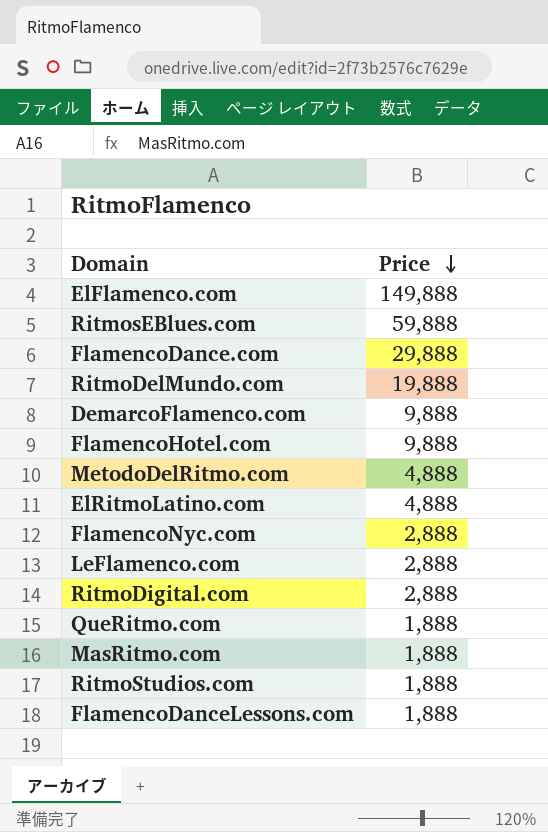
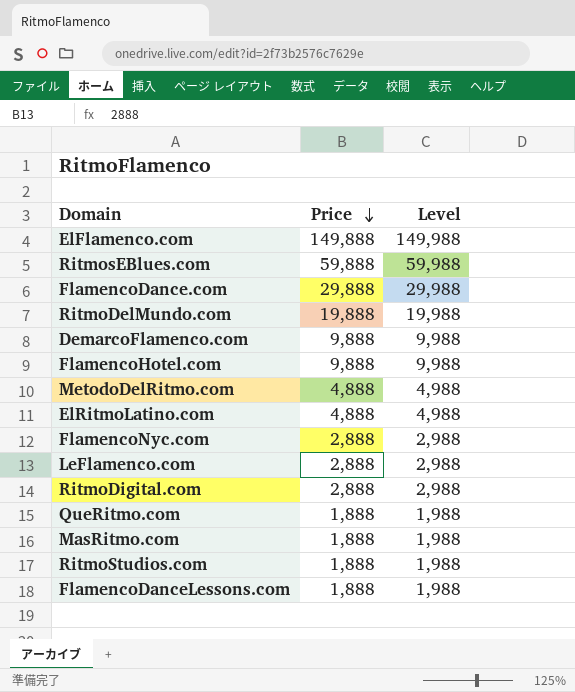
column Level | formula: none -> [Price] + 100

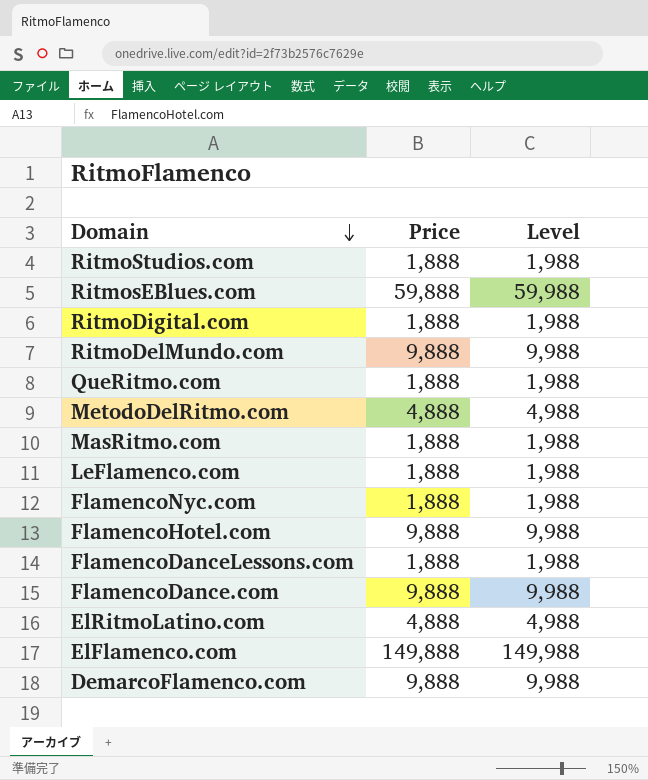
row order: Price descending -> Domain descending
RitmoDigital.com | Price: 2,888 -> 1,888
RitmoDigital.com | Level: 2,988 -> 1,988
RitmoDelMundo.com | Price: 19,888 -> 9,888
RitmoDelMundo.com | Level: 19,988 -> 9,988
LeFlamenco.com | Price: 2,888 -> 1,888
LeFlamenco.com | Level: 2,988 -> 1,988
FlamencoNyc.com | Price: 2,888 -> 1,888
FlamencoNyc.com | Level: 2,988 -> 1,988
FlamencoDance.com | Price: 29,888 -> 9,888
FlamencoDance.com | Level: 29,988 -> 9,988

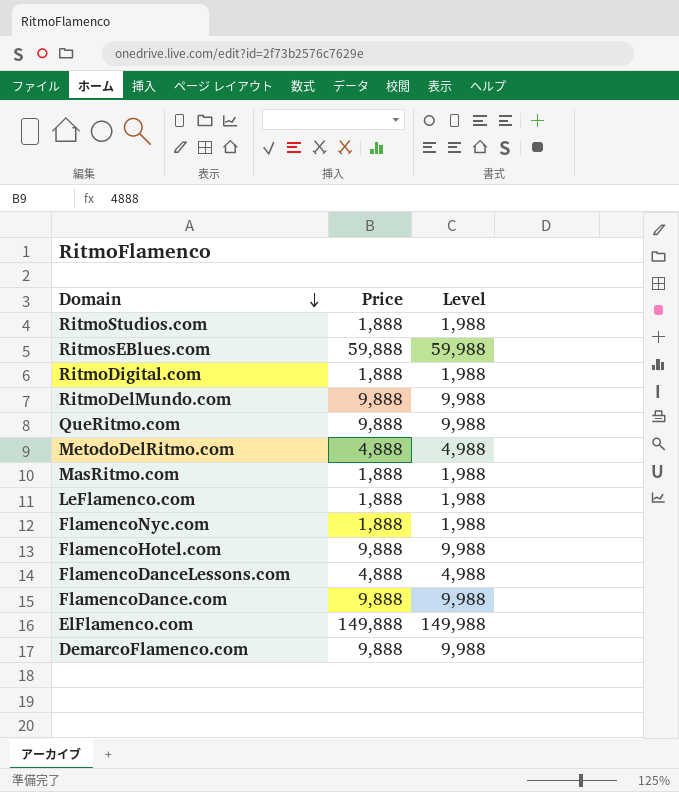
row ElRitmoLatino.com: 4,888 | 4,988 -> none
QueRitmo.com | Price: 1,888 -> 9,888
QueRitmo.com | Level: 1,988 -> 9,988
FlamencoDanceLessons.com | Price: 1,888 -> 4,888
FlamencoDanceLessons.com | Level: 1,988 -> 4,988

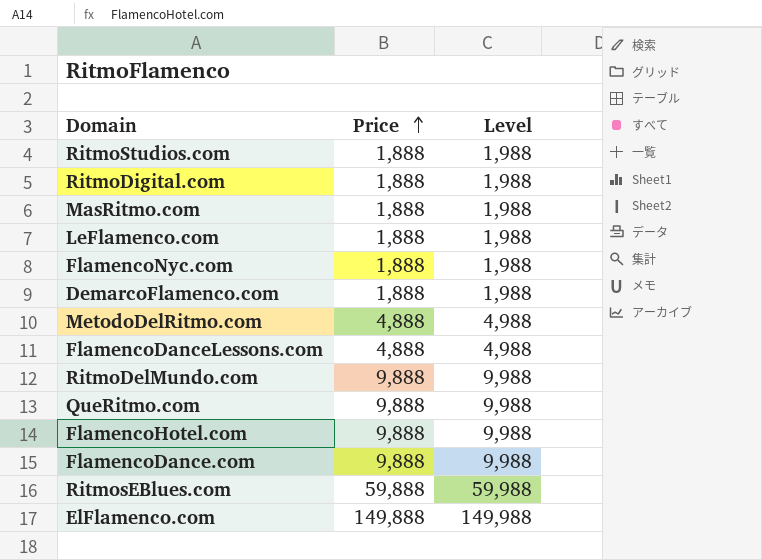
row order: Domain descending -> Price ascending
DemarcoFlamenco.com | Price: 9,888 -> 1,888
DemarcoFlamenco.com | Level: 9,988 -> 1,988

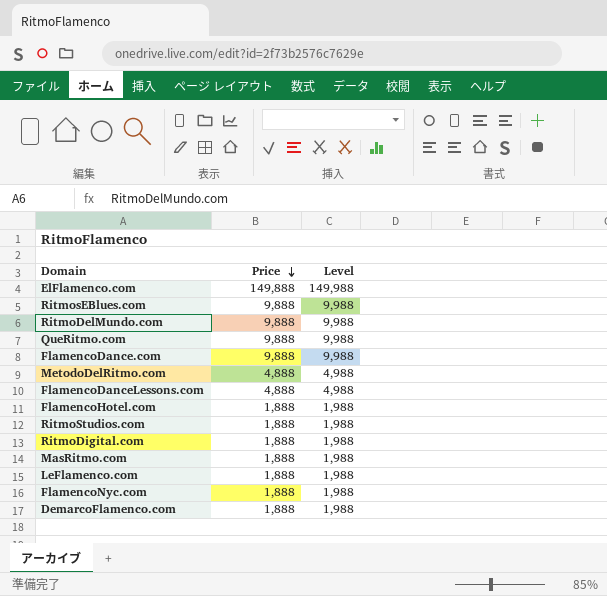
row order: Price ascending -> Price descending
RitmosEBlues.com | Price: 59,888 -> 9,888
RitmosEBlues.com | Level: 59,988 -> 9,988
FlamencoHotel.com | Price: 9,888 -> 1,888
FlamencoHotel.com | Level: 9,988 -> 1,988

